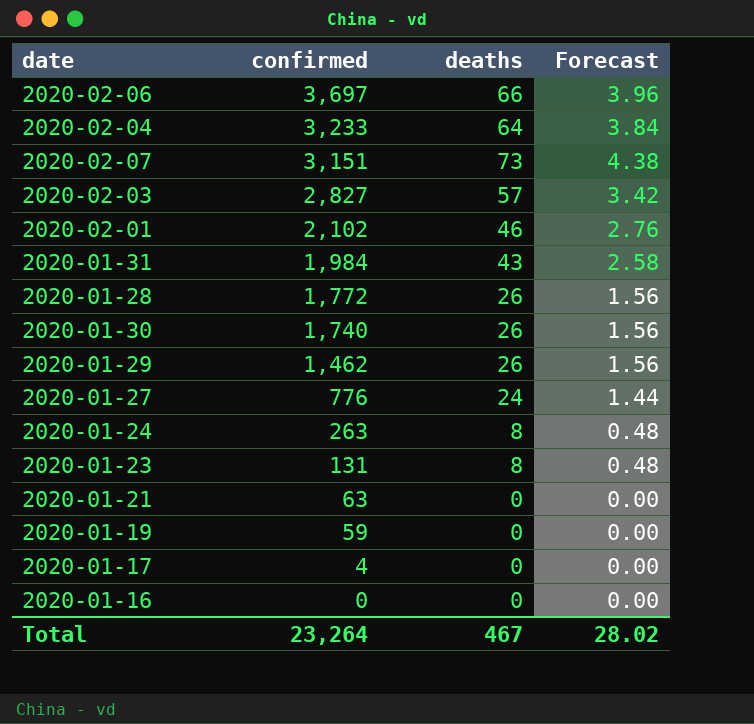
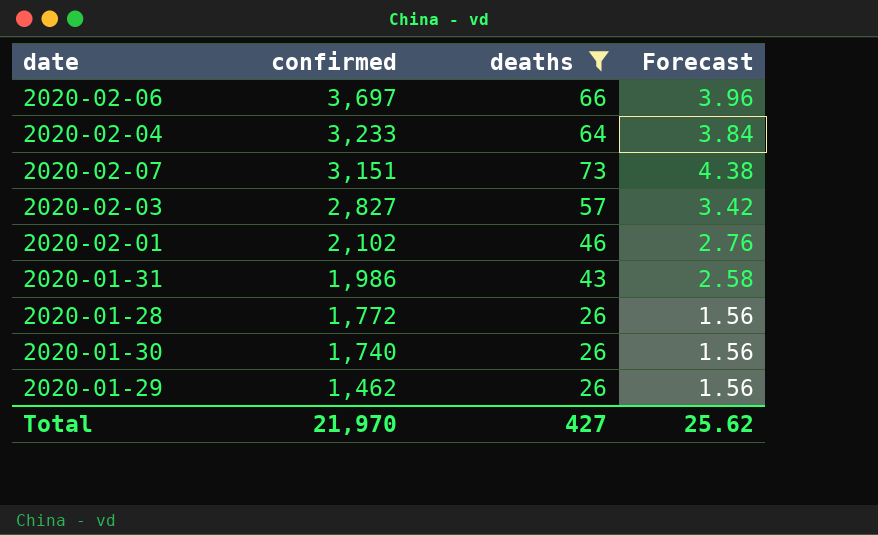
filter: none -> deaths >= 26
2020-01-31 | confirmed: 1,984 -> 1,986
Total | confirmed: 23,264 -> 21,970
Total | deaths: 467 -> 427
Total | Forecast: 28.02 -> 25.62

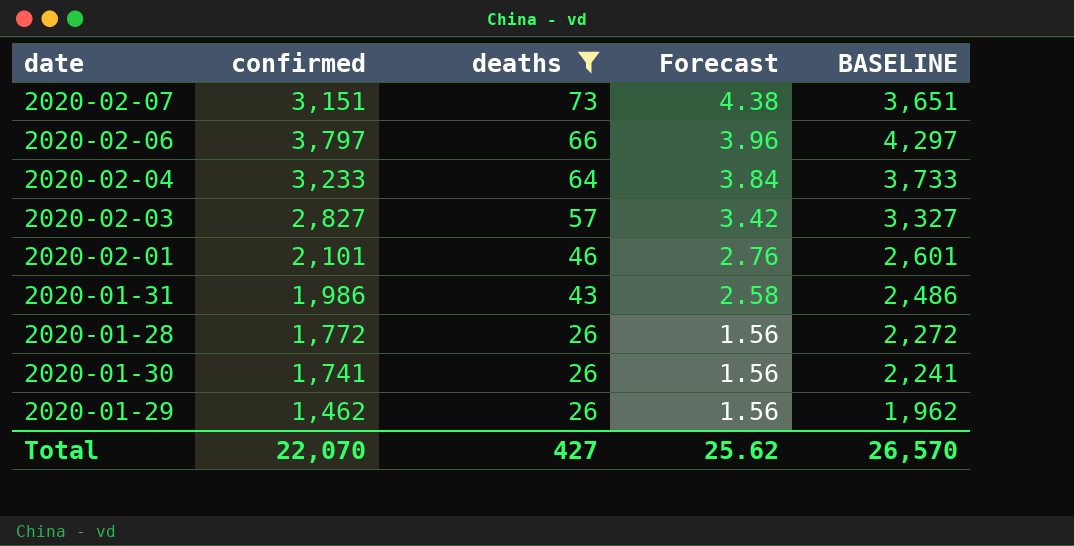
row order: confirmed descending -> deaths descending
column BASELINE | formula: none -> [confirmed] + 500
2020-02-06 | confirmed: 3,697 -> 3,797
2020-02-01 | confirmed: 2,102 -> 2,101
2020-01-30 | confirmed: 1,740 -> 1,741
Total | confirmed: 21,970 -> 22,070

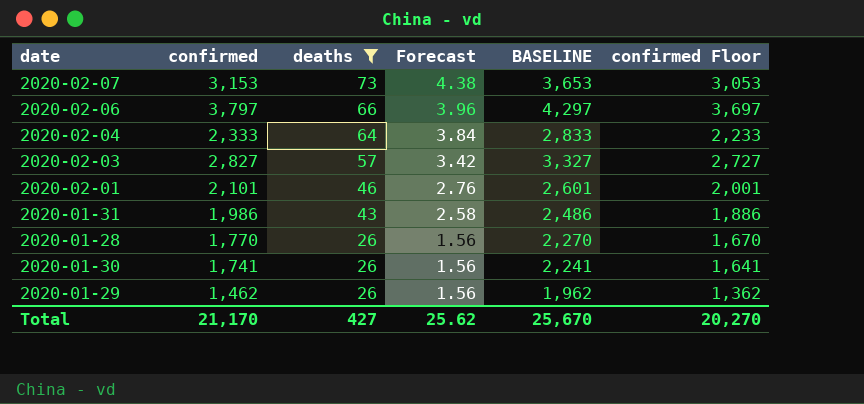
column confirmed Floor | formula: none -> [confirmed] - 100
2020-02-07 | confirmed: 3,151 -> 3,153
2020-02-07 | BASELINE: 3,651 -> 3,653
2020-02-04 | confirmed: 3,233 -> 2,333
2020-02-04 | BASELINE: 3,733 -> 2,833
2020-01-28 | confirmed: 1,772 -> 1,770
2020-01-28 | BASELINE: 2,272 -> 2,270
Total | confirmed: 22,070 -> 21,170
Total | BASELINE: 26,570 -> 25,670

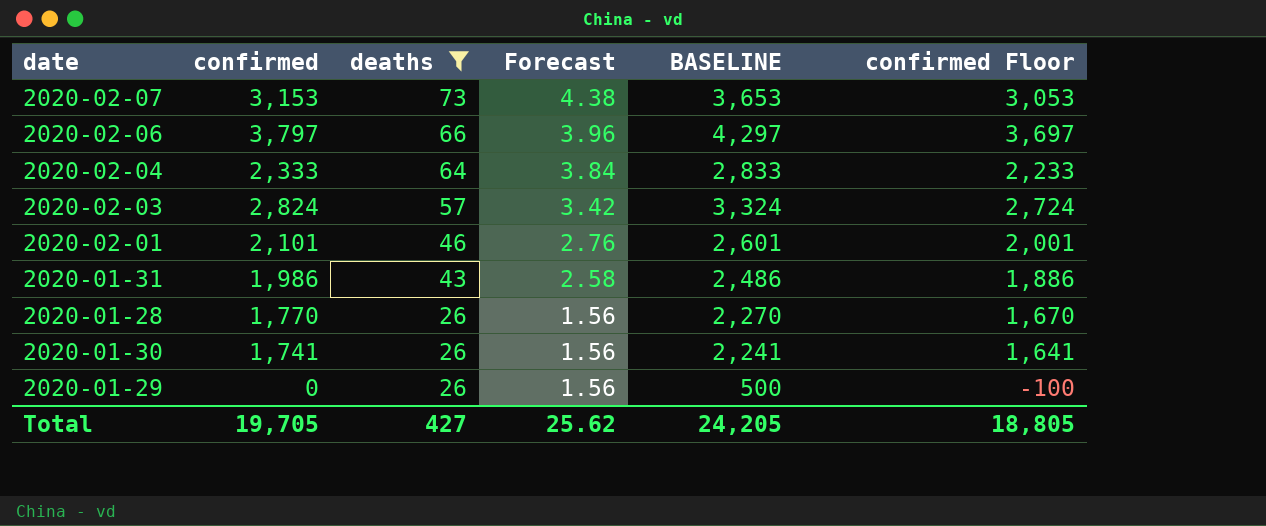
2020-02-03 | confirmed: 2,827 -> 2,824
2020-02-03 | BASELINE: 3,327 -> 3,324
2020-02-03 | confirmed Floor: 2,727 -> 2,724
2020-01-29 | confirmed: 1,462 -> 0
2020-01-29 | BASELINE: 1,962 -> 500
2020-01-29 | confirmed Floor: 1,362 -> -100
Total | confirmed: 21,170 -> 19,705
Total | BASELINE: 25,670 -> 24,205
Total | confirmed Floor: 20,270 -> 18,805

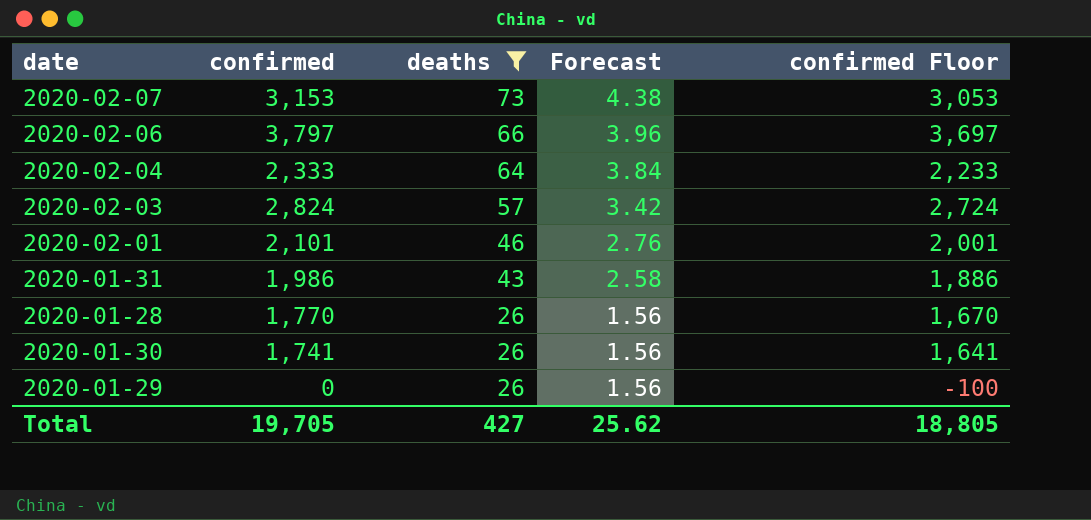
column BASELINE | formula: [confirmed] + 500 -> none

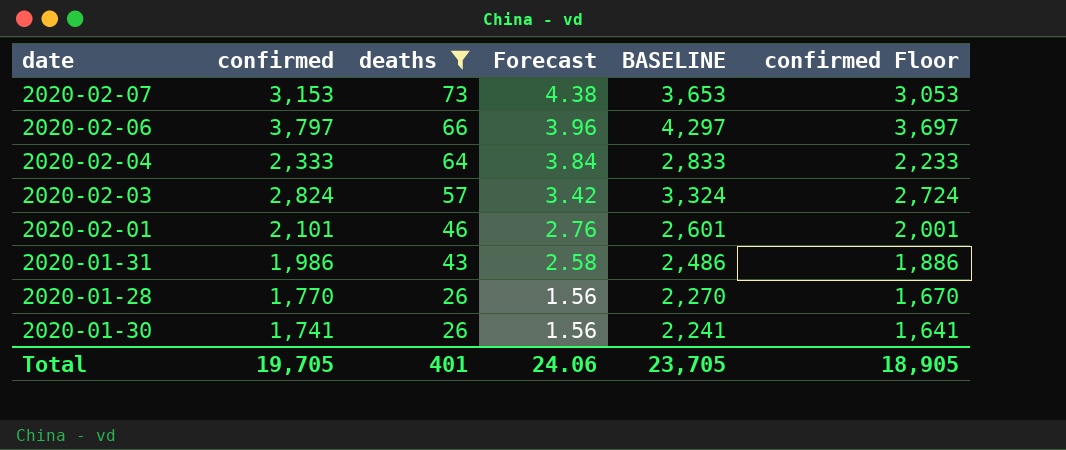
column BASELINE | formula: none -> [confirmed] + 500
row 2020-01-29: 0 | 26 | 1.56 | -100 -> none
Total | deaths: 427 -> 401
Total | Forecast: 25.62 -> 24.06
Total | confirmed Floor: 18,805 -> 18,905

